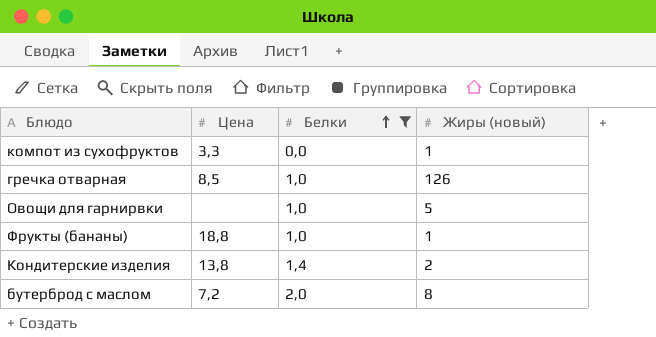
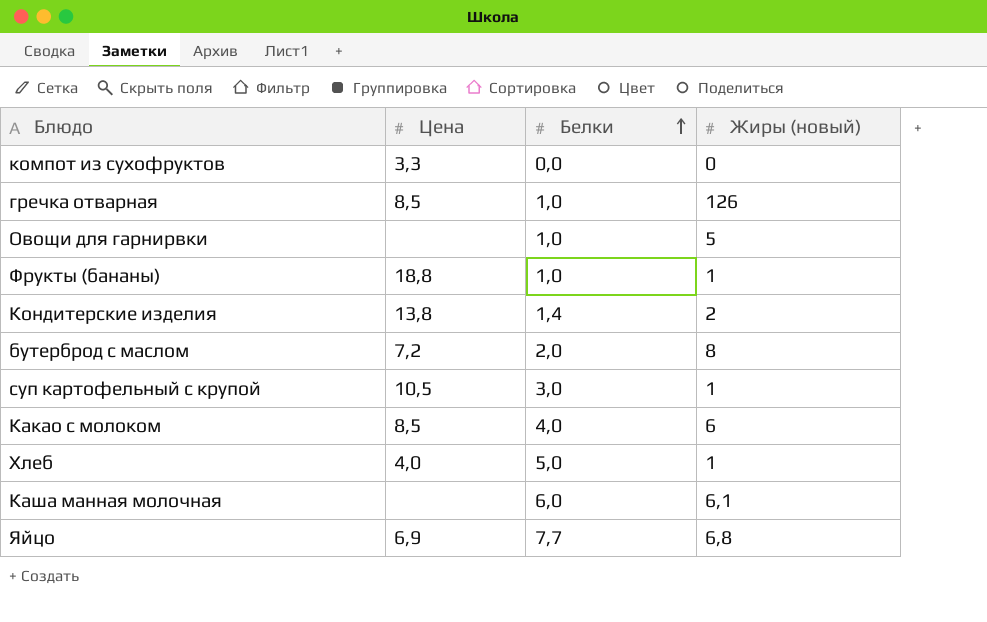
filter: Белки <= 2,0 -> none
компот из сухофруктов | Жиры (новый): 1 -> 0

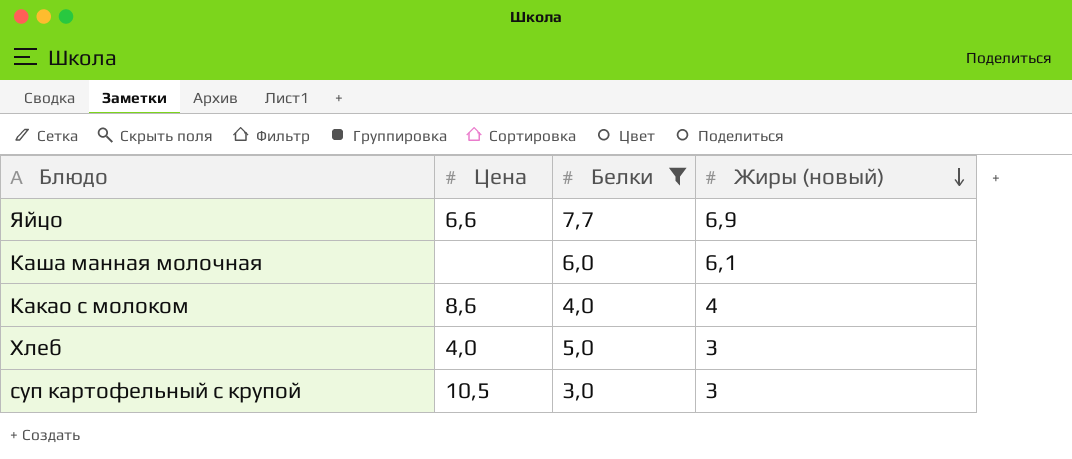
filter: none -> Белки >= 3,0
row order: Белки ascending -> Жиры (новый) descending
Яйцо | Цена: 6,9 -> 6,6
Яйцо | Жиры (новый): 6,8 -> 6,9
Какао с молоком | Цена: 8,5 -> 8,6
Какао с молоком | Жиры (новый): 6 -> 4
Хлеб | Жиры (новый): 1 -> 3
суп картофельный с крупой | Жиры (новый): 1 -> 3

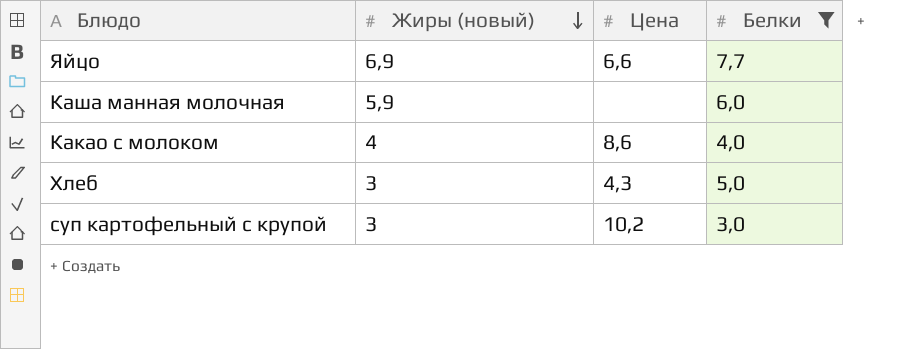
column Жиры (новый) | position: 4 -> 2
Каша манная молочная | Жиры (новый): 6,1 -> 5,9
Хлеб | Цена: 4,0 -> 4,3
суп картофельный с крупой | Цена: 10,5 -> 10,2

